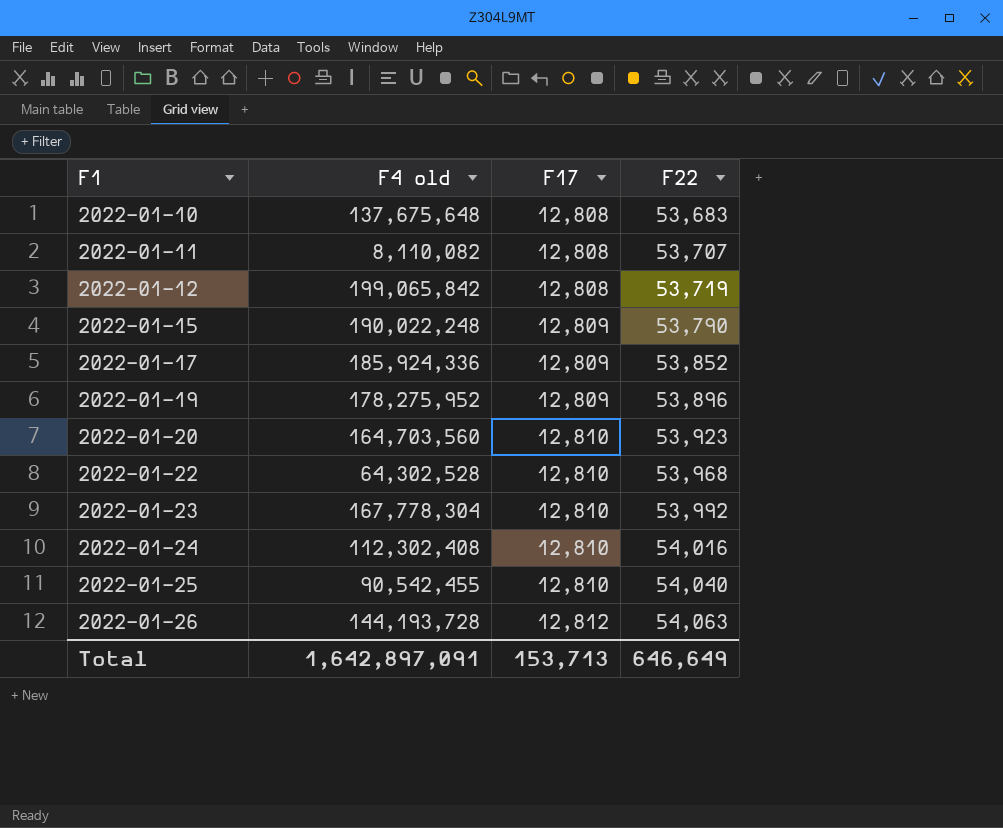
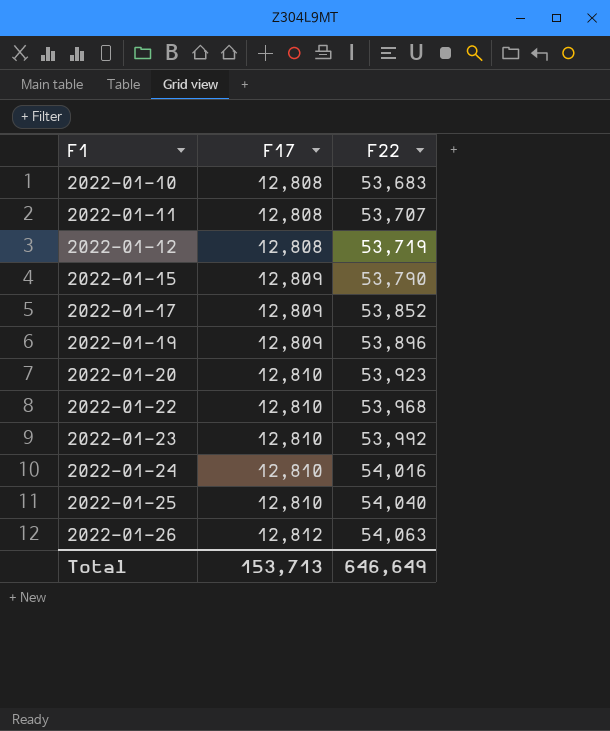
column F4 old | position: 2 -> none

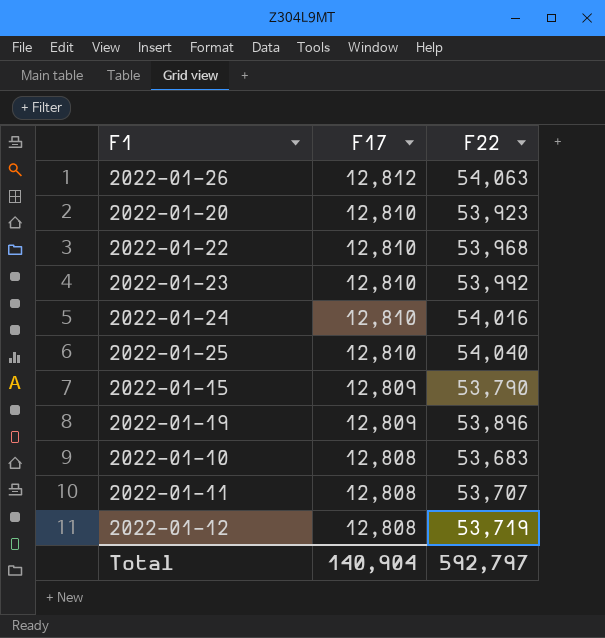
row order: F1 ascending -> F17 descending
row 2022-01-17: 12,809 | 53,852 -> none
Total | F17: 153,713 -> 140,904
Total | F22: 646,649 -> 592,797

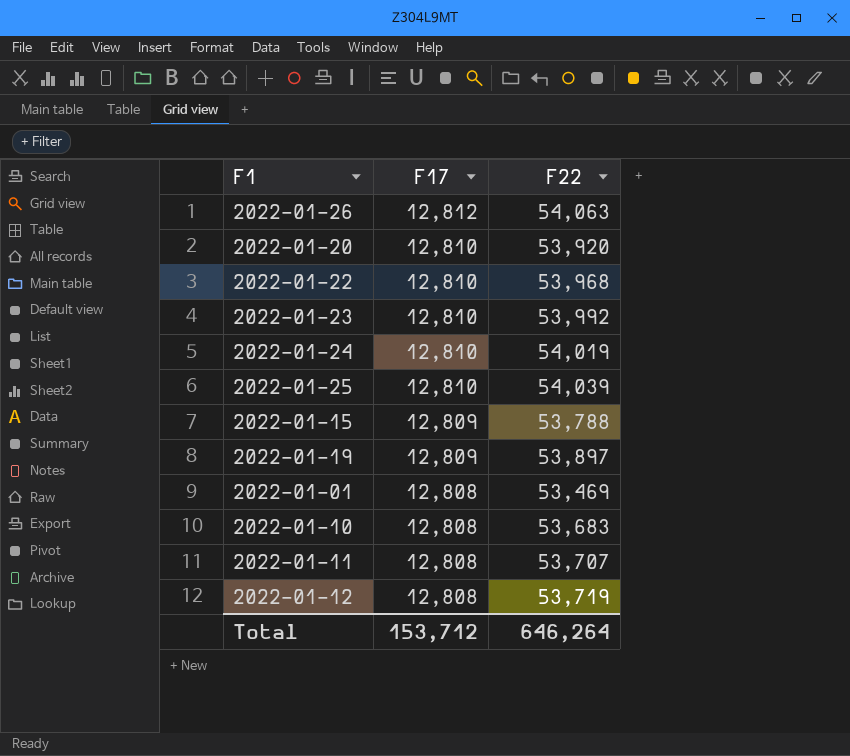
2022-01-20 | F22: 53,923 -> 53,920
2022-01-24 | F22: 54,016 -> 54,019
2022-01-25 | F22: 54,040 -> 54,039
2022-01-15 | F22: 53,790 -> 53,788
2022-01-19 | F22: 53,896 -> 53,897
row 2022-01-01: none -> 12,808 | 53,469
Total | F17: 140,904 -> 153,712
Total | F22: 592,797 -> 646,264

